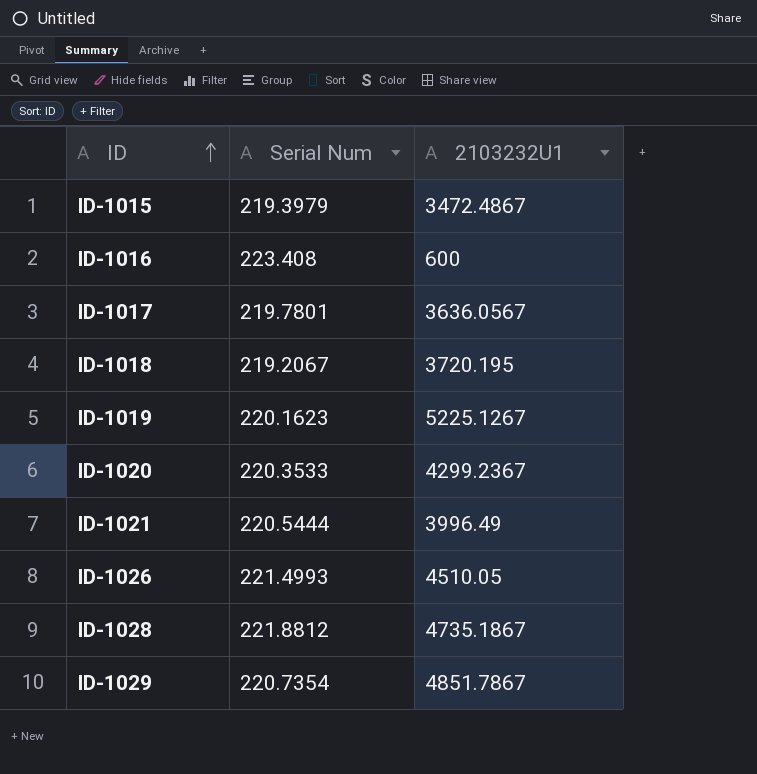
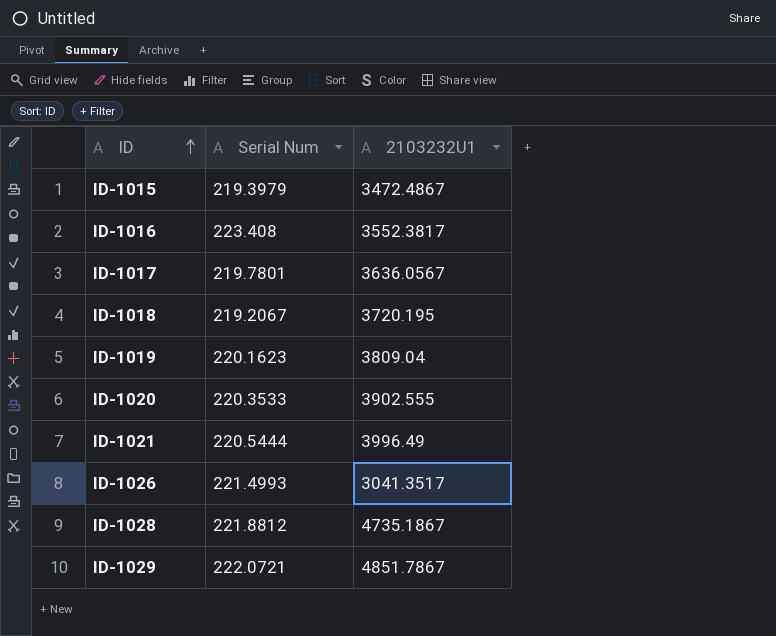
ID-1016 | 2103232U1: 600 -> 3552.3817
ID-1019 | 2103232U1: 5225.1267 -> 3809.04
ID-1020 | 2103232U1: 4299.2367 -> 3902.555
ID-1026 | 2103232U1: 4510.05 -> 3041.3517
ID-1029 | Serial Num: 220.7354 -> 222.0721

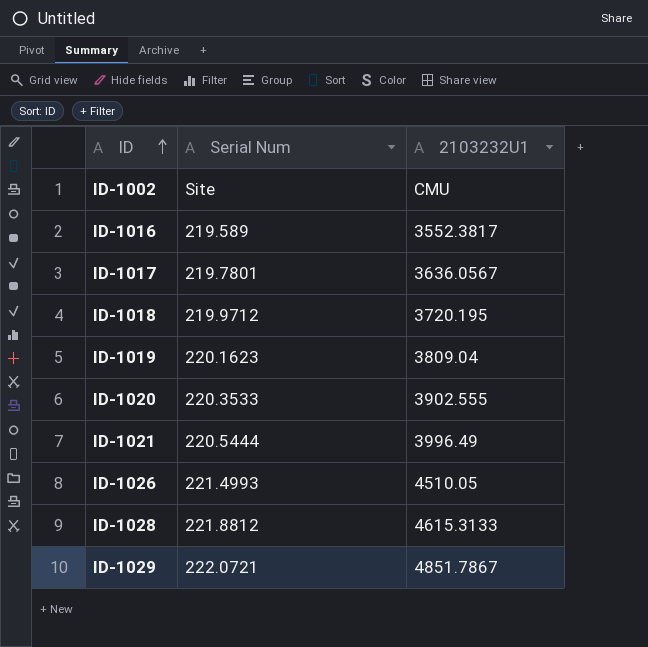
row ID-1015: 219.3979 | 3472.4867 -> none
row ID-1002: none -> Site | CMU
ID-1016 | Serial Num: 223.408 -> 219.589
ID-1018 | Serial Num: 219.2067 -> 219.9712
ID-1026 | 2103232U1: 3041.3517 -> 4510.05
ID-1028 | 2103232U1: 4735.1867 -> 4615.3133

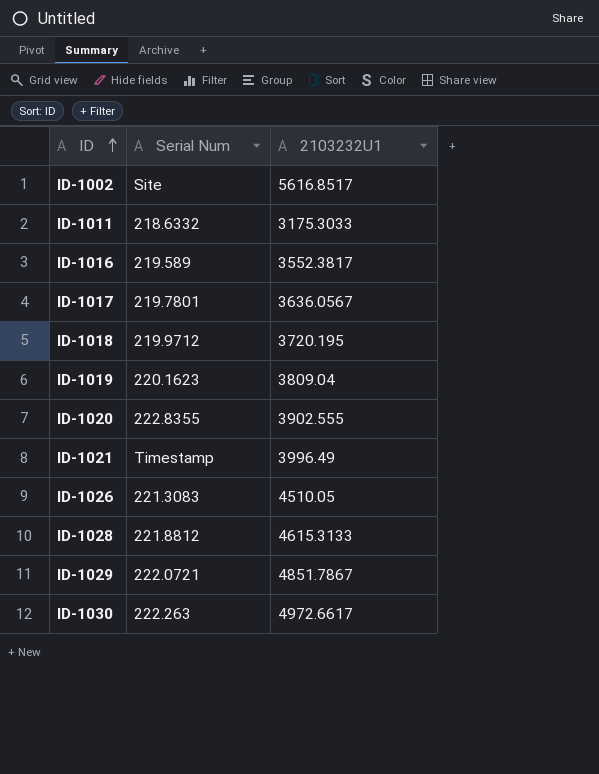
ID-1002 | 2103232U1: CMU -> 5616.8517
row ID-1011: none -> 218.6332 | 3175.3033
ID-1020 | Serial Num: 220.3533 -> 222.8355
ID-1021 | Serial Num: 220.5444 -> Timestamp
ID-1026 | Serial Num: 221.4993 -> 221.3083
row ID-1030: none -> 222.263 | 4972.6617

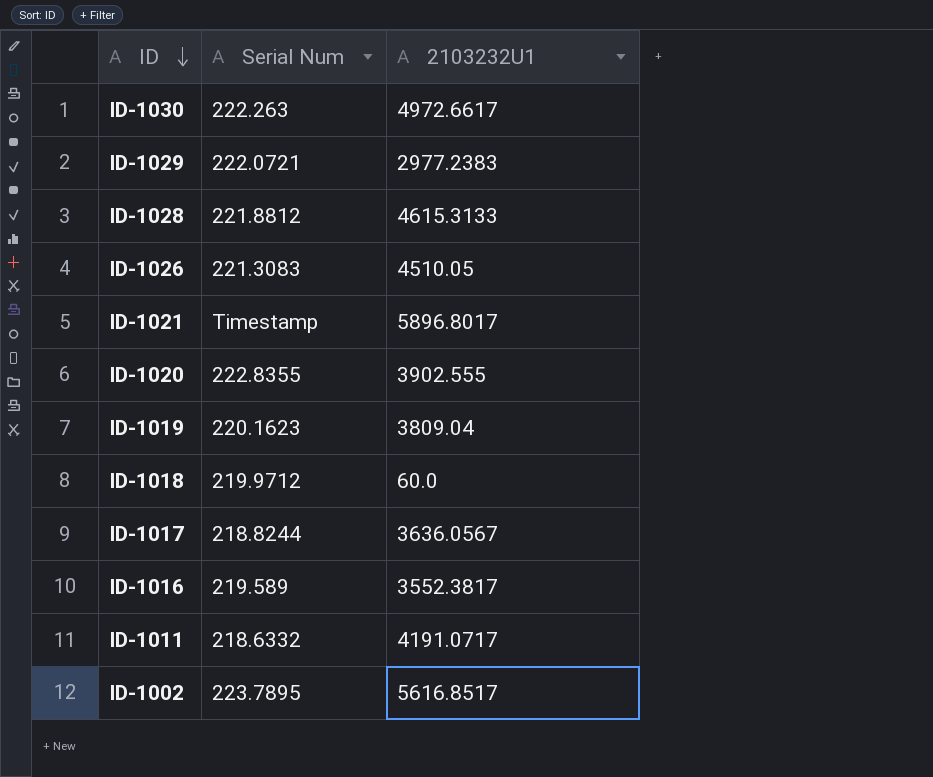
row order: ID ascending -> ID descending
ID-1029 | 2103232U1: 4851.7867 -> 2977.2383
ID-1021 | 2103232U1: 3996.49 -> 5896.8017
ID-1018 | 2103232U1: 3720.195 -> 60.0
ID-1017 | Serial Num: 219.7801 -> 218.8244
ID-1011 | 2103232U1: 3175.3033 -> 4191.0717
ID-1002 | Serial Num: Site -> 223.7895

